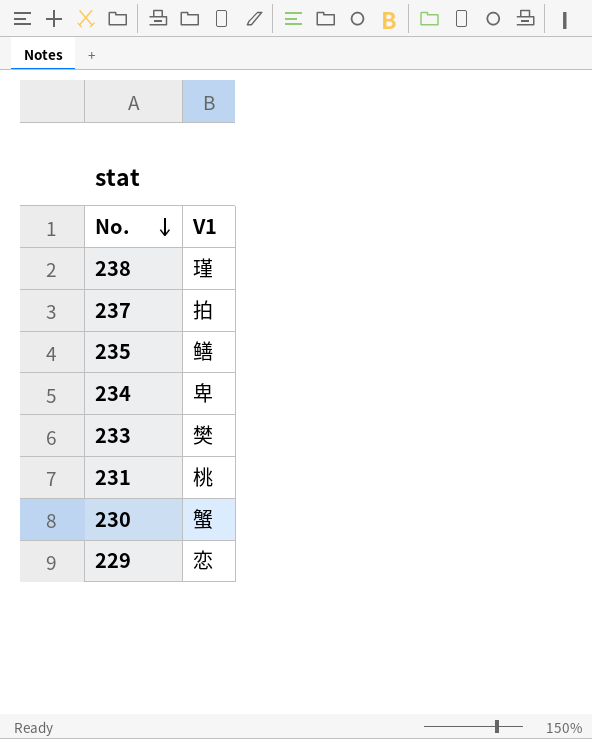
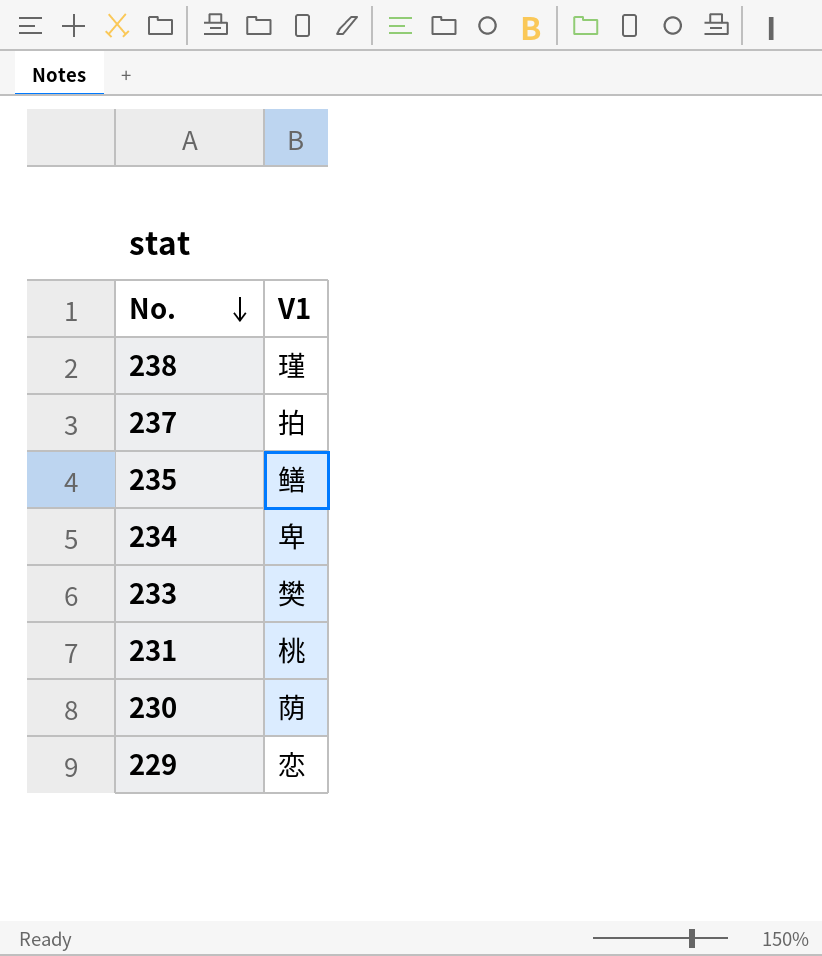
230 | V1: 蟹 -> 荫

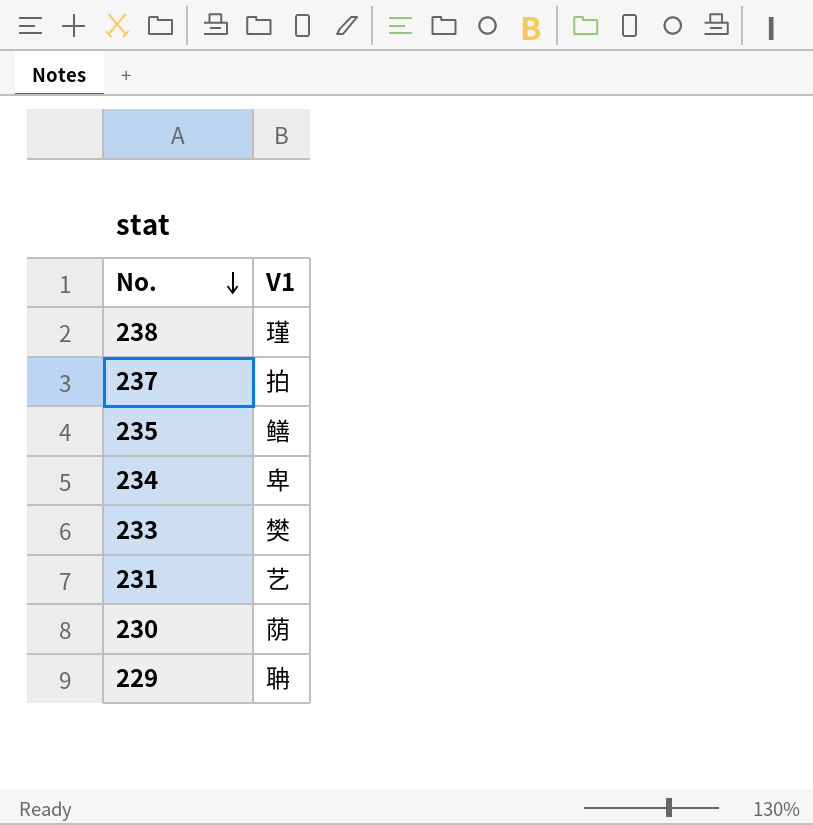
231 | V1: 桃 -> 艺
229 | V1: 恋 -> 聃

